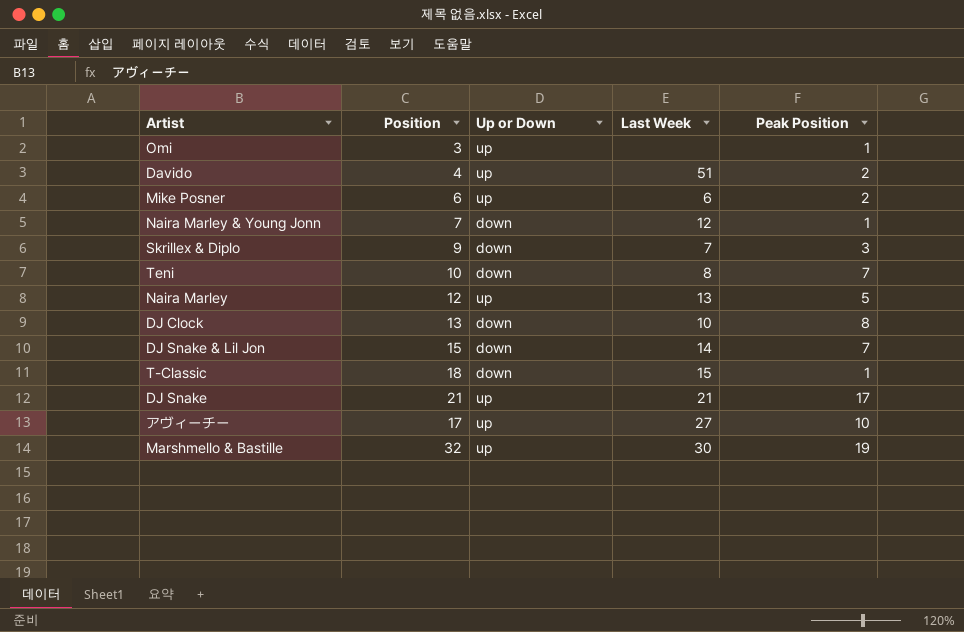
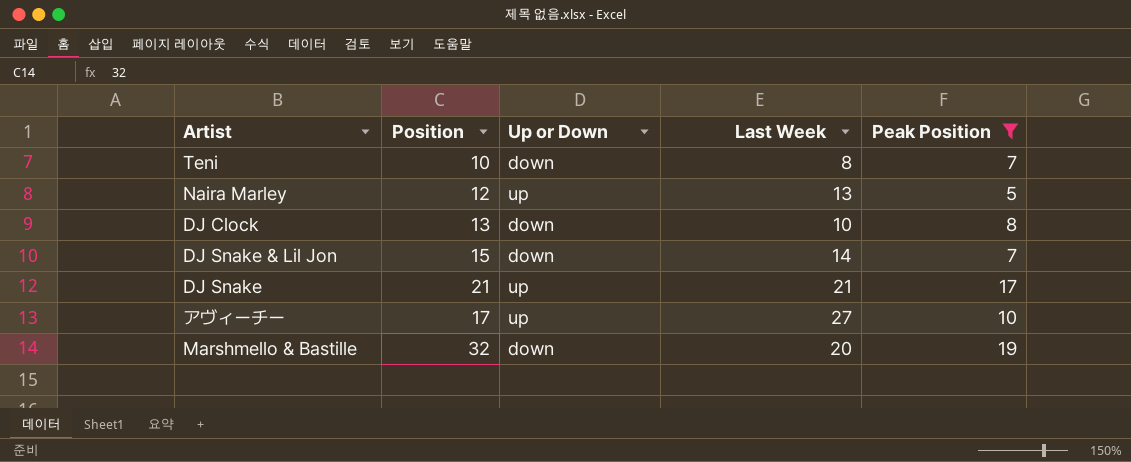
filter: none -> Peak Position >= 5
Marshmello & Bastille | Up or Down: up -> down
Marshmello & Bastille | Last Week: 30 -> 20

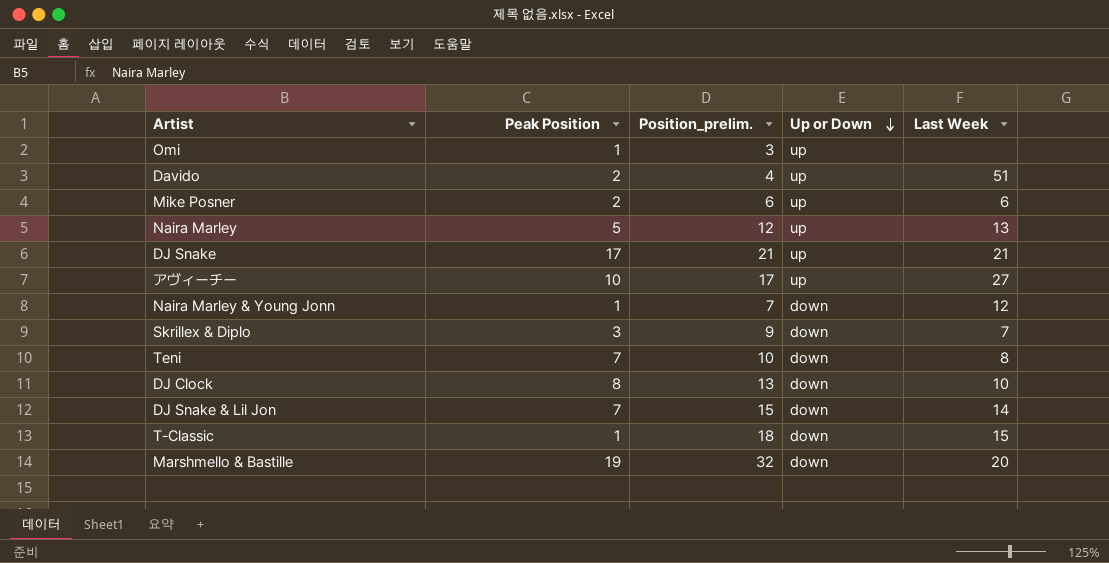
filter: Peak Position >= 5 -> none
row order: none -> Up or Down descending
column Peak Position | position: 5 -> 2
column name: Position -> Position_prelim.

